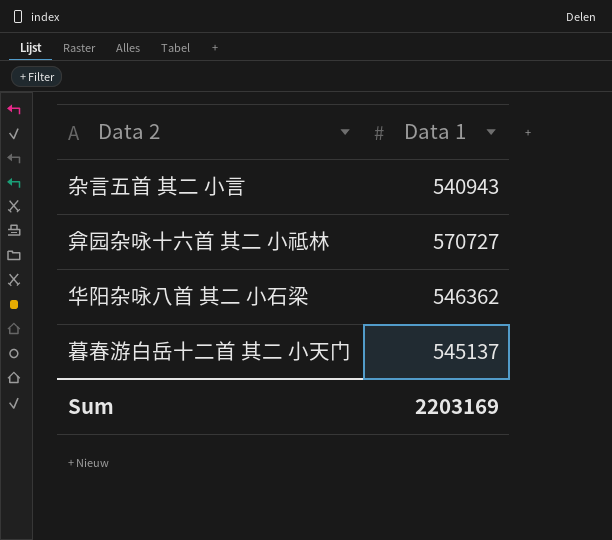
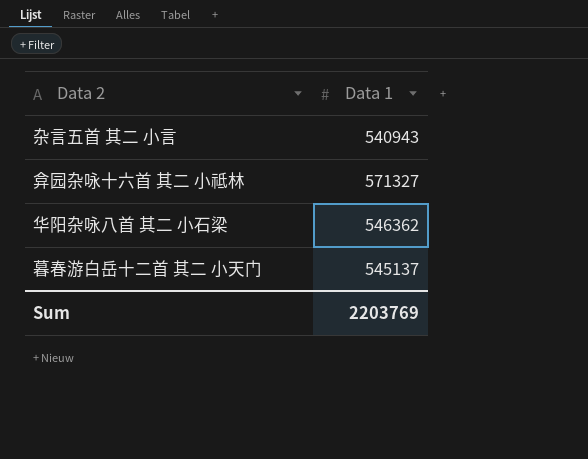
弇园杂咏十六首 其二 小祗林 | Data 1: 570727 -> 571327
Sum | Data 1: 2203169 -> 2203769

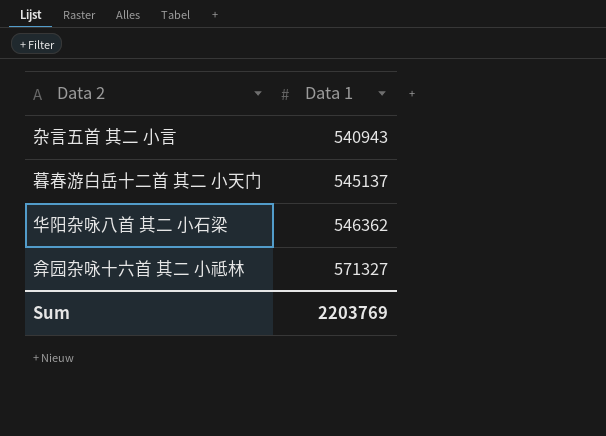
row order: none -> Data 1 ascending

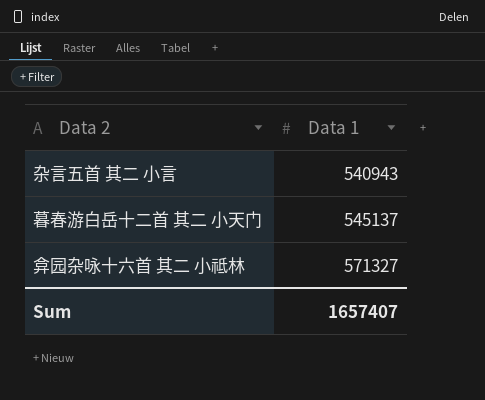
row 华阳杂咏八首 其二 小石梁: 546362 -> none
Sum | Data 1: 2203769 -> 1657407

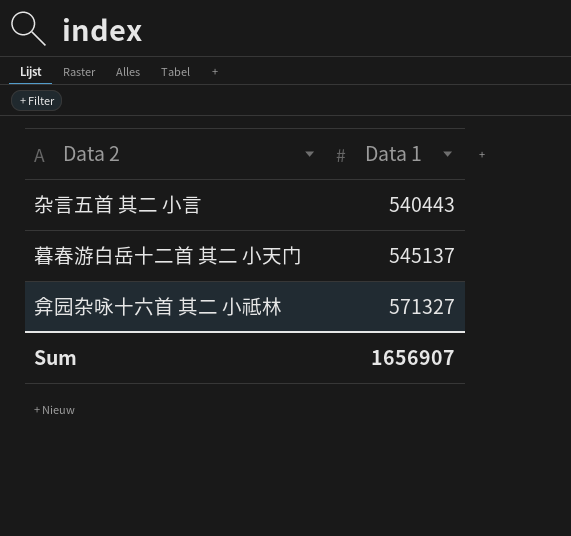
杂言五首 其二 小言 | Data 1: 540943 -> 540443
Sum | Data 1: 1657407 -> 1656907

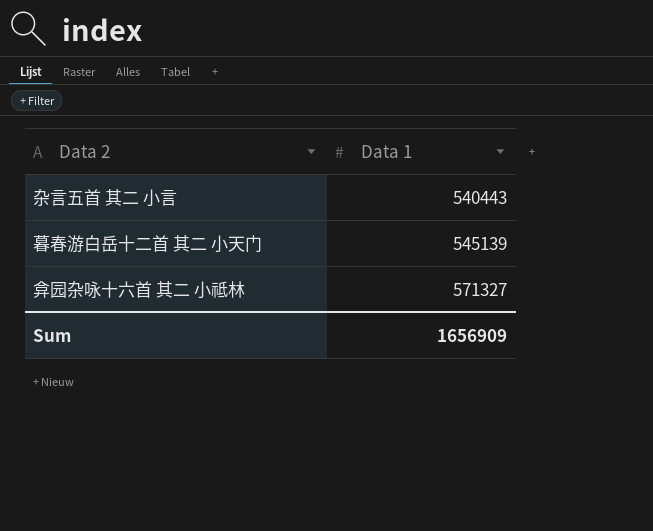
暮春游白岳十二首 其二 小天门 | Data 1: 545137 -> 545139
Sum | Data 1: 1656907 -> 1656909

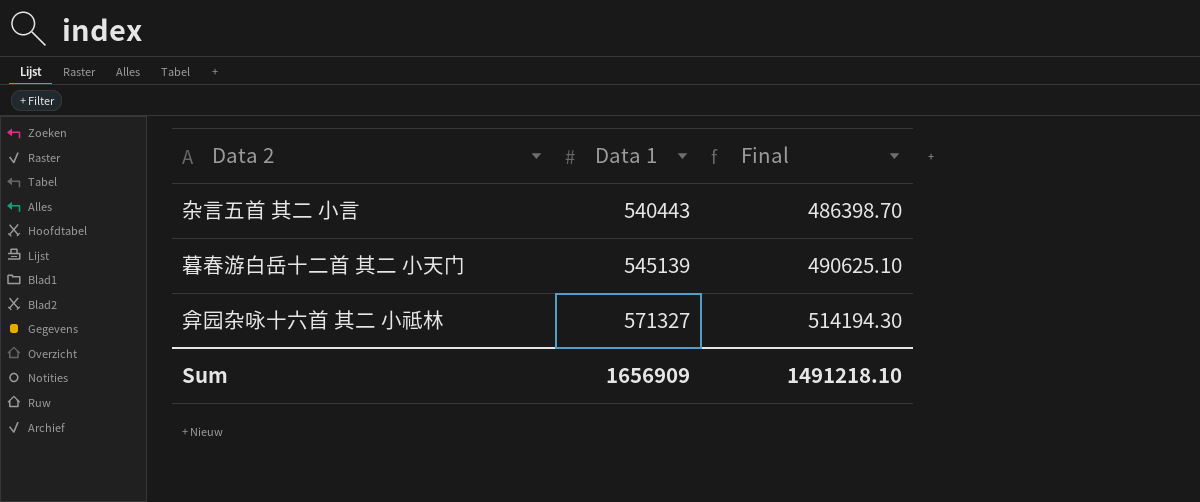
column Final | formula: none -> [Data 1] * 0.9

